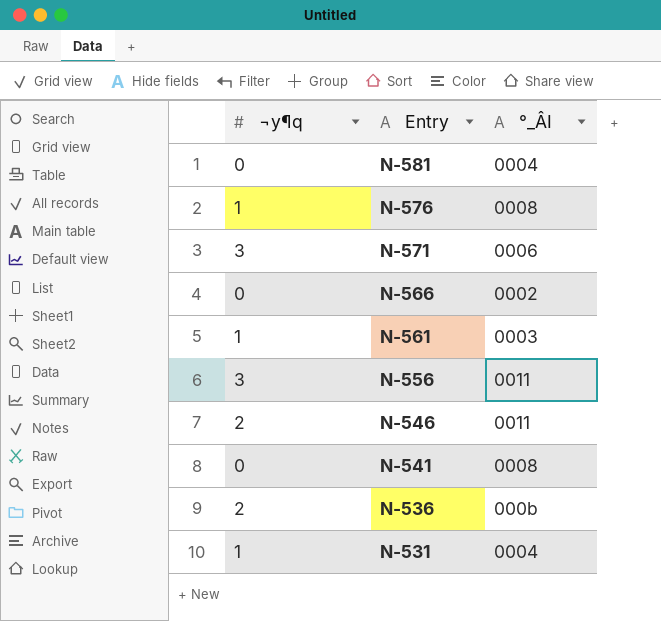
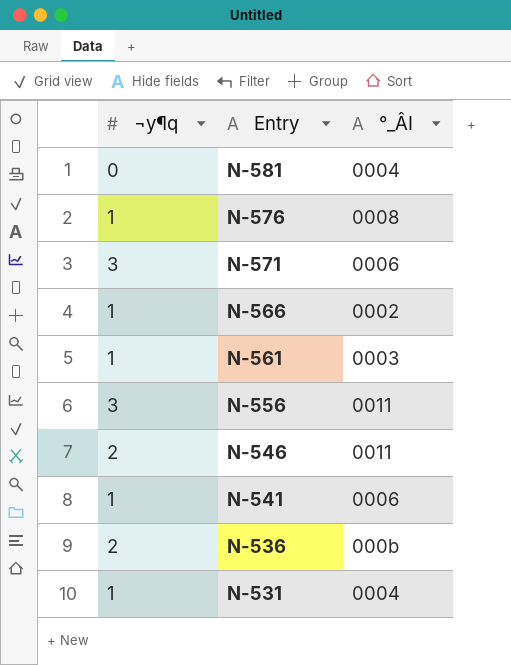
N-566 | ¬y¶q: 0 -> 1
N-541 | ¬y¶q: 0 -> 1
N-541 | °_ÂI: 0008 -> 0006

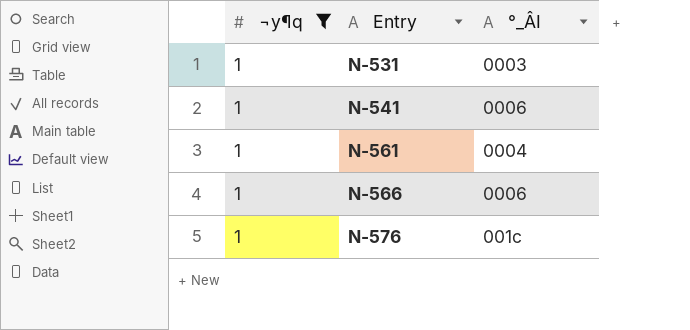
filter: none -> ¬y¶q = 1
row order: Entry descending -> Entry ascending
N-531 | °_ÂI: 0004 -> 0003
N-561 | °_ÂI: 0003 -> 0004
N-566 | °_ÂI: 0002 -> 0006
N-576 | °_ÂI: 0008 -> 001c

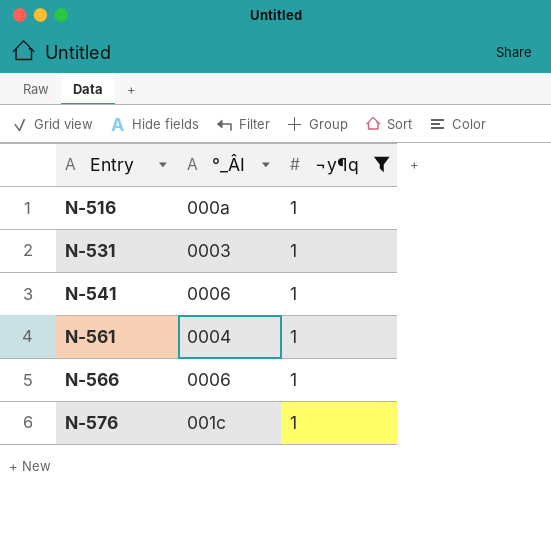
column ¬y¶q | position: 1 -> 3
row N-516: none -> 000a | 1

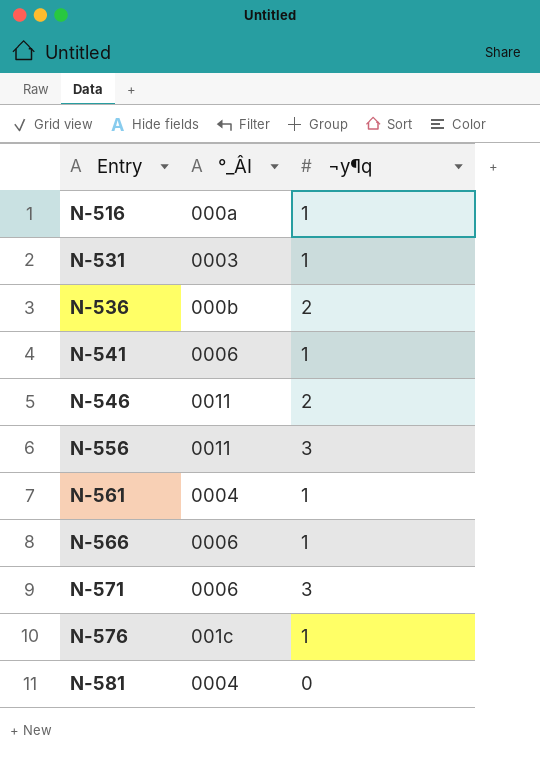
filter: ¬y¶q = 1 -> none

